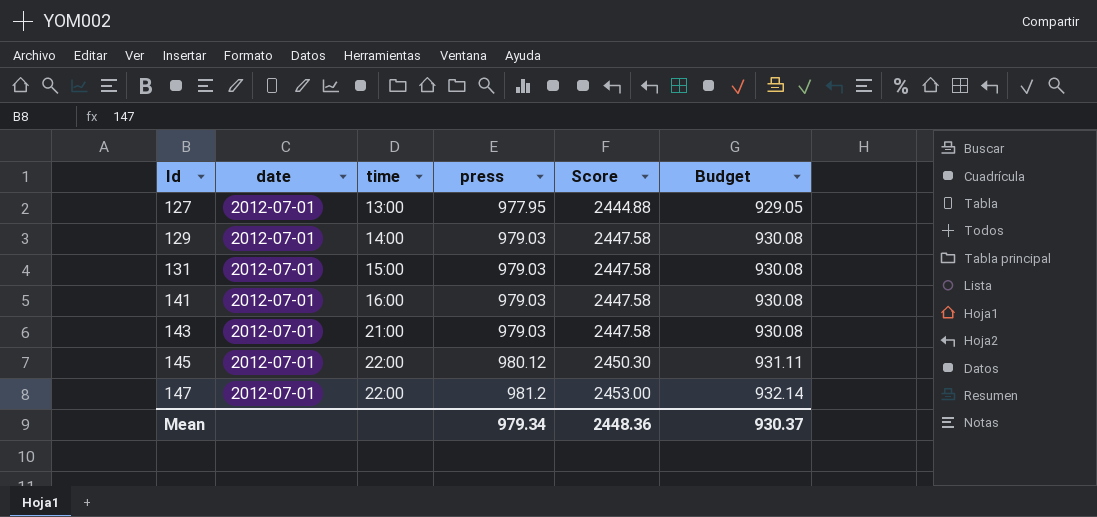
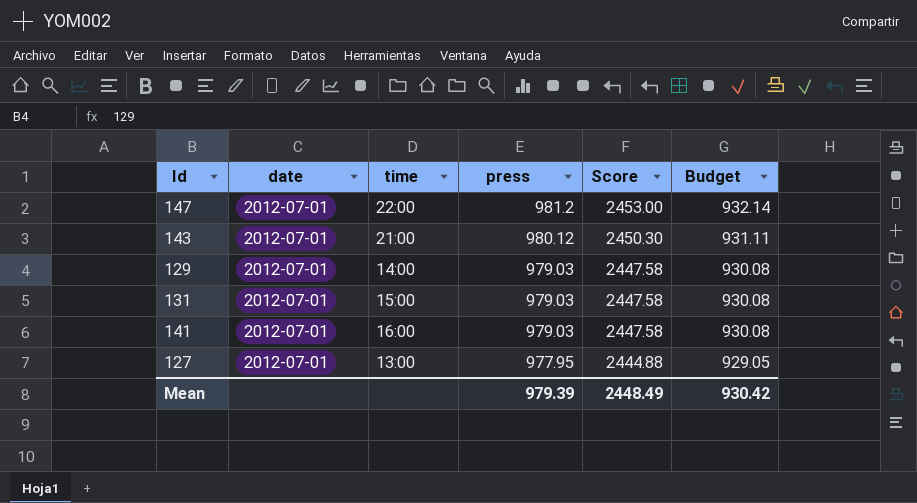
row order: Id ascending -> press descending
row 145: 2012-07-01 | 22:00 | 980.12 | 2450.30 | 931.11 -> none
143 | press: 979.03 -> 980.12
143 | Score: 2447.58 -> 2450.30
143 | Budget: 930.08 -> 931.11
Mean | press: 979.34 -> 979.39
Mean | Score: 2448.36 -> 2448.49
Mean | Budget: 930.37 -> 930.42

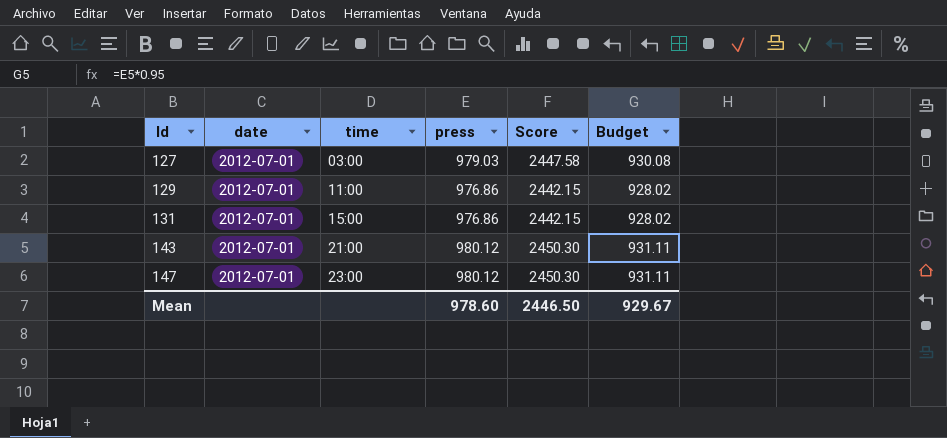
row order: press descending -> Id ascending
row 141: 2012-07-01 | 16:00 | 979.03 | 2447.58 | 930.08 -> none
127 | time: 13:00 -> 03:00
127 | press: 977.95 -> 979.03
127 | Score: 2444.88 -> 2447.58
127 | Budget: 929.05 -> 930.08
129 | time: 14:00 -> 11:00
129 | press: 979.03 -> 976.86
129 | Score: 2447.58 -> 2442.15
129 | Budget: 930.08 -> 928.02
131 | press: 979.03 -> 976.86
131 | Score: 2447.58 -> 2442.15
131 | Budget: 930.08 -> 928.02
147 | time: 22:00 -> 23:00
147 | press: 981.2 -> 980.12
147 | Score: 2453.00 -> 2450.30
147 | Budget: 932.14 -> 931.11
Mean | press: 979.39 -> 978.60
Mean | Score: 2448.49 -> 2446.50
Mean | Budget: 930.42 -> 929.67

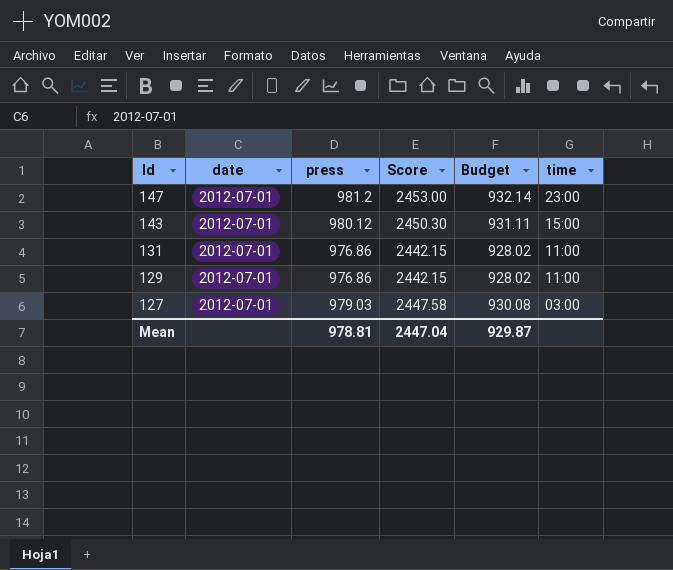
row order: Id ascending -> Id descending
column time | position: 3 -> 6
147 | press: 980.12 -> 981.2
147 | Score: 2450.30 -> 2453.00
147 | Budget: 931.11 -> 932.14
143 | time: 21:00 -> 15:00
131 | time: 15:00 -> 11:00
Mean | press: 978.60 -> 978.81
Mean | Score: 2446.50 -> 2447.04
Mean | Budget: 929.67 -> 929.87

